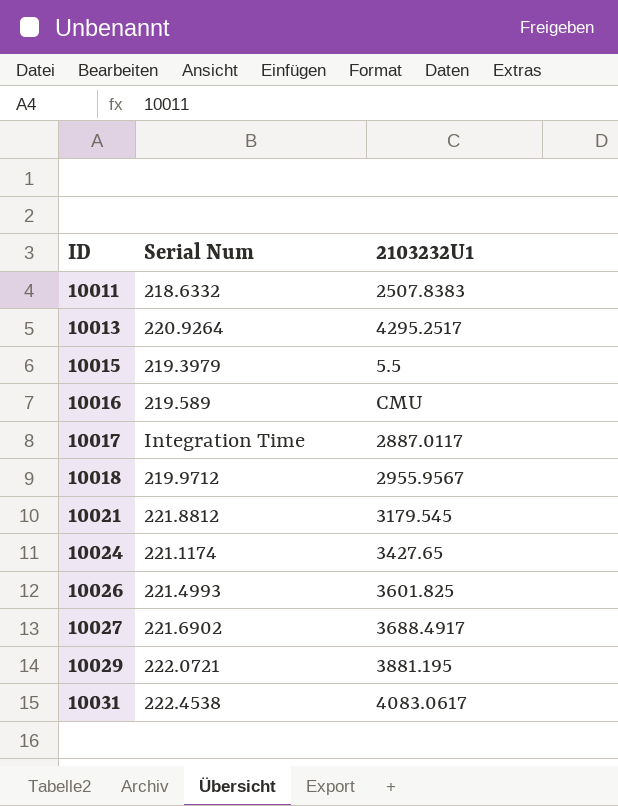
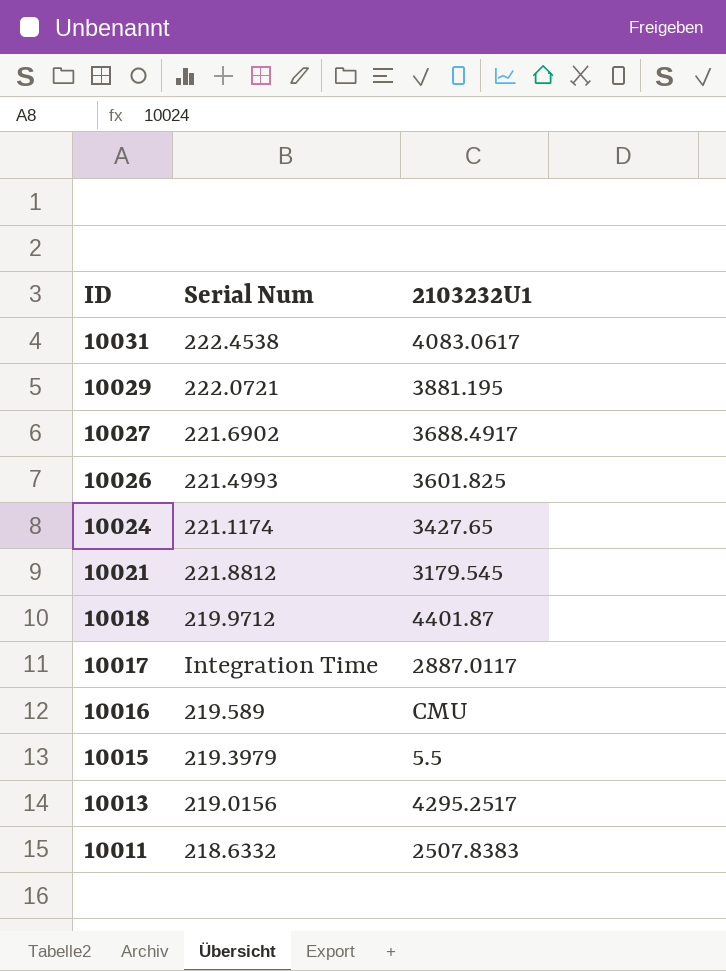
row order: ID ascending -> ID descending
10018 | 2103232U1: 2955.9567 -> 4401.87
10013 | Serial Num: 220.9264 -> 219.0156

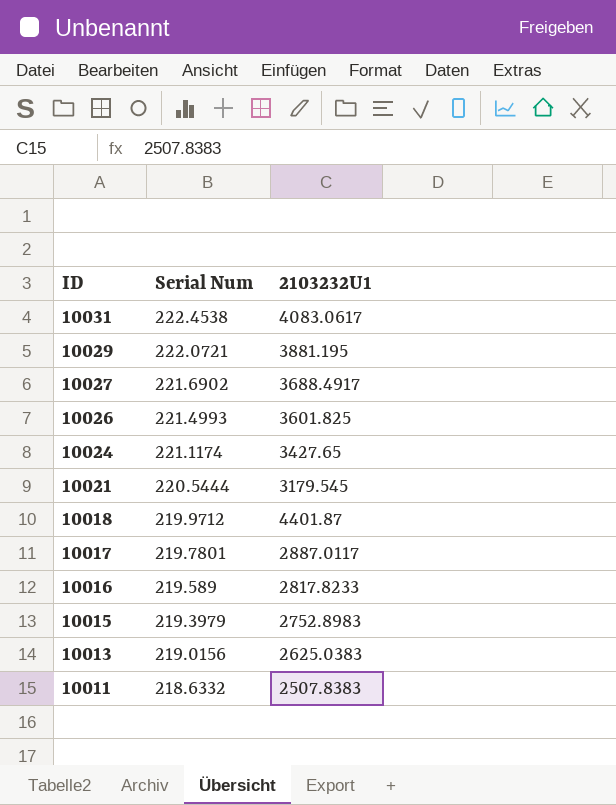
10021 | Serial Num: 221.8812 -> 220.5444
10017 | Serial Num: Integration Time -> 219.7801
10016 | 2103232U1: CMU -> 2817.8233
10015 | 2103232U1: 5.5 -> 2752.8983
10013 | 2103232U1: 4295.2517 -> 2625.0383

